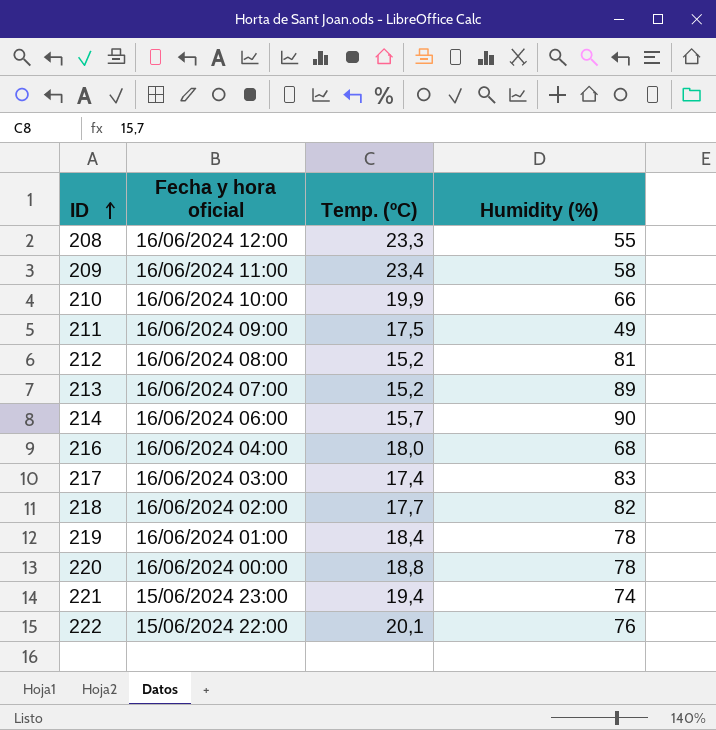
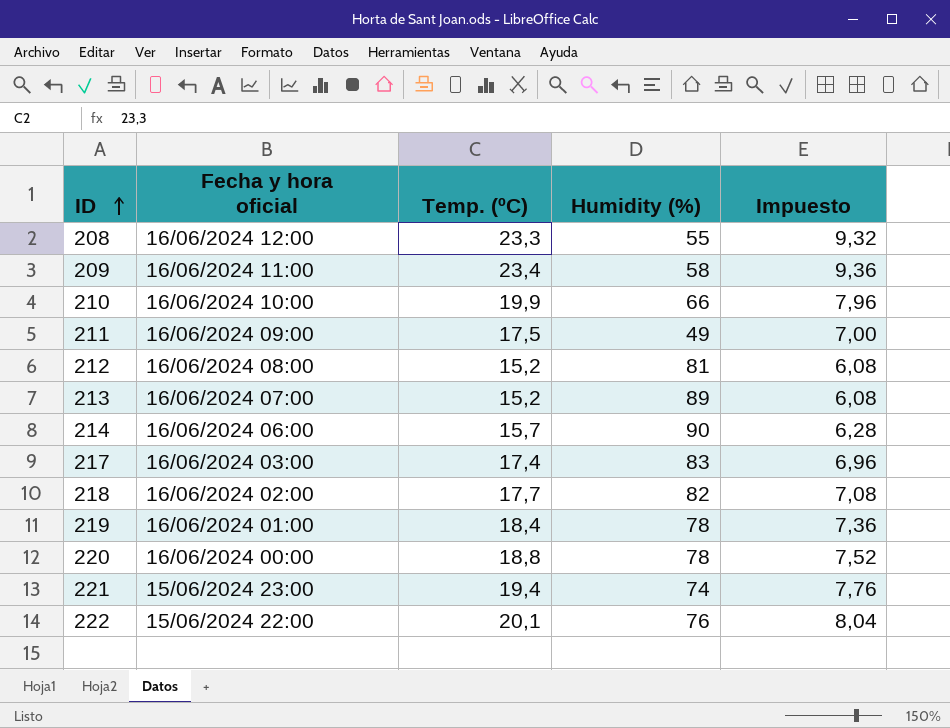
column Impuesto | formula: none -> [Temp. (ºC)] * 0,4
row 216: 16/06/2024 04:00 | 18,0 | 68 -> none

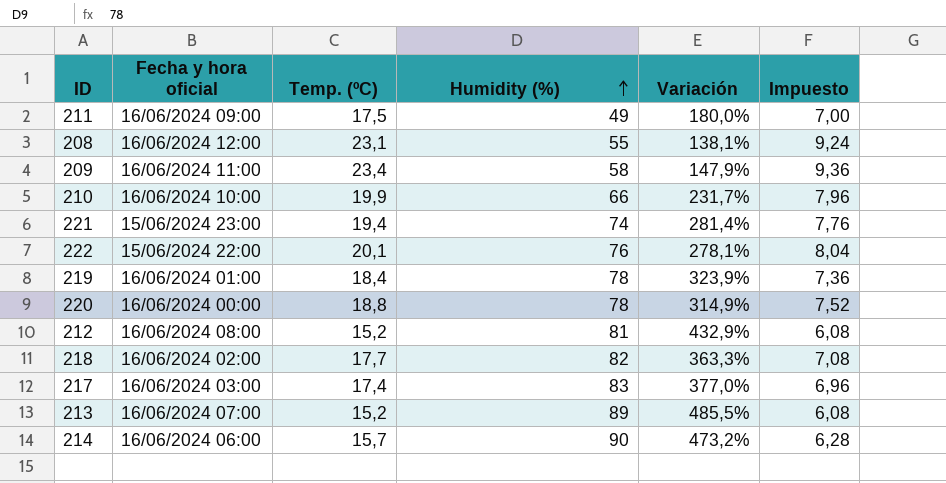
row order: ID ascending -> Humidity (%) ascending
column Variación | formula: none -> ([Humidity (%)] - [Temp. (ºC)]) / [Temp. (ºC)]
208 | Temp. (ºC): 23,3 -> 23,1
208 | Impuesto: 9,32 -> 9,24

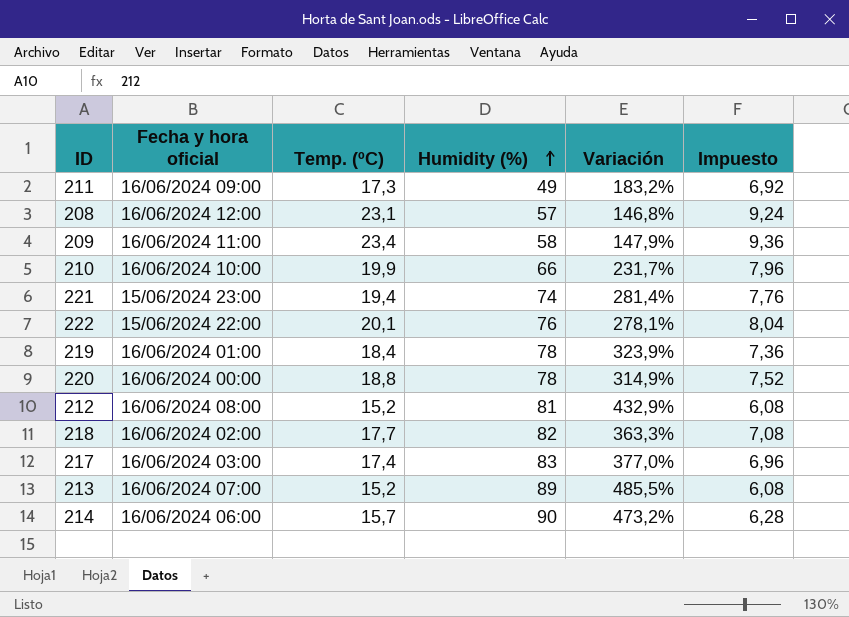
211 | Temp. (ºC): 17,5 -> 17,3
211 | Variación: 180,0% -> 183,2%
211 | Impuesto: 7,00 -> 6,92
208 | Humidity (%): 55 -> 57
208 | Variación: 138,1% -> 146,8%

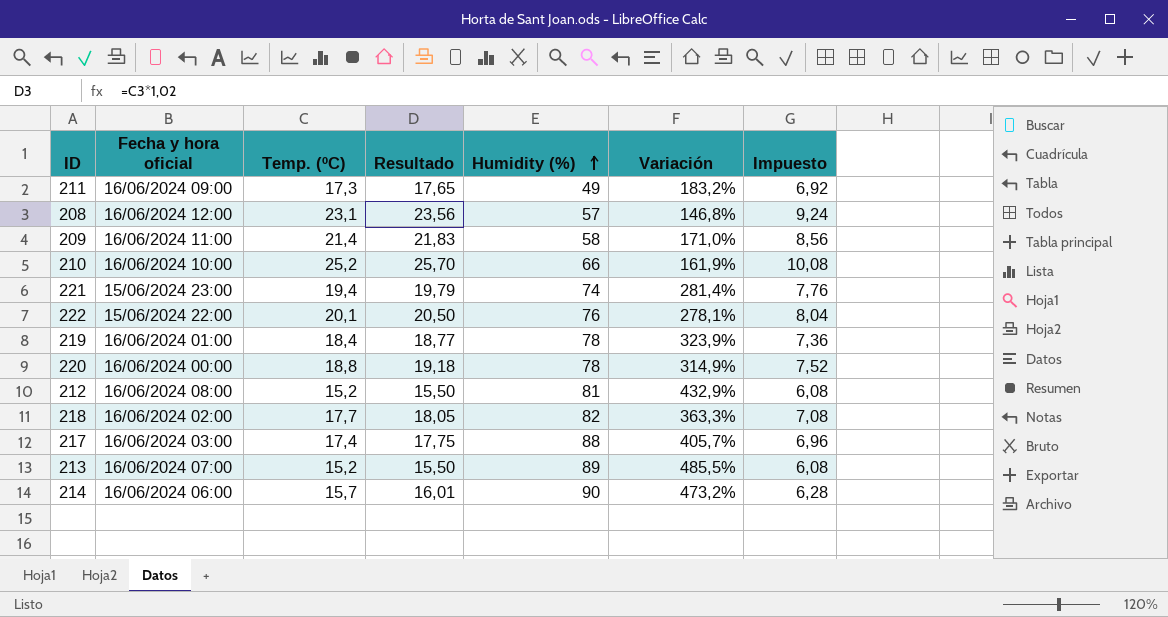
column Resultado | formula: none -> [Temp. (ºC)] * 1,02
209 | Temp. (ºC): 23,4 -> 21,4
209 | Variación: 147,9% -> 171,0%
209 | Impuesto: 9,36 -> 8,56
210 | Temp. (ºC): 19,9 -> 25,2
210 | Variación: 231,7% -> 161,9%
210 | Impuesto: 7,96 -> 10,08
217 | Humidity (%): 83 -> 88
217 | Variación: 377,0% -> 405,7%

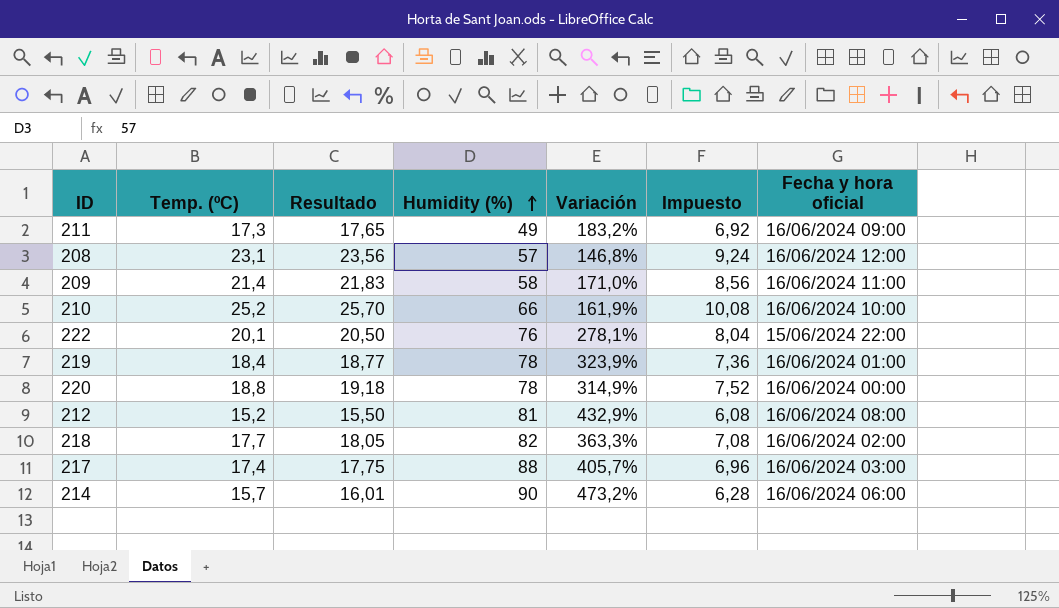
column Fecha y hora oficial | position: 2 -> 7
row 221: 15/06/2024 23:00 | 19,4 | 19,79 | 74 | 281,4% | 7,76 -> none
row 213: 16/06/2024 07:00 | 15,2 | 15,50 | 89 | 485,5% | 6,08 -> none

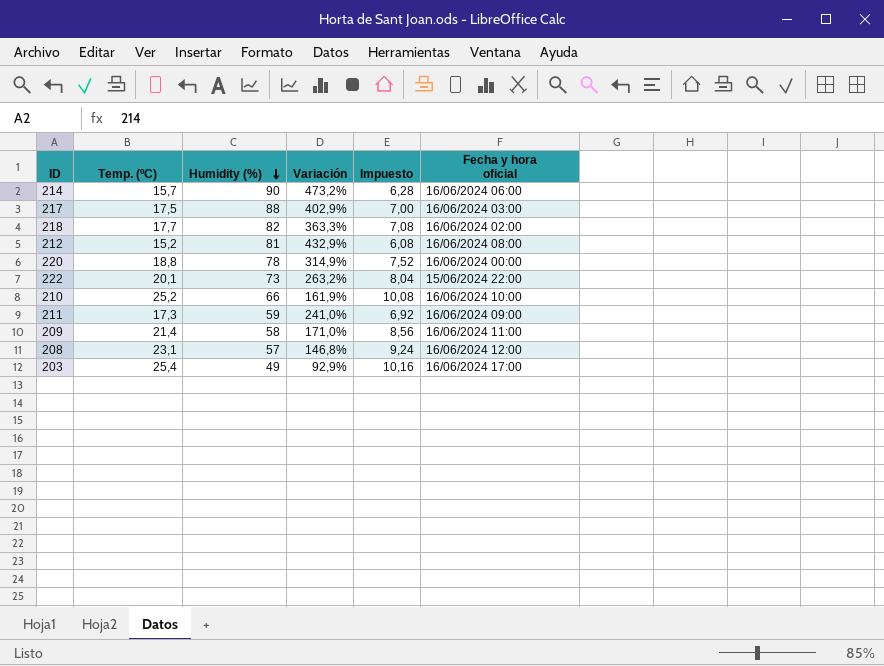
row order: Humidity (%) ascending -> Humidity (%) descending
column Resultado | formula: [Temp. (ºC)] * 1,02 -> none
row 219: 18,4 | 18,77 | 78 | 323,9% | 7,36 | 16/06/2024 01:00 -> none
217 | Temp. (ºC): 17,4 -> 17,5
217 | Variación: 405,7% -> 402,9%
217 | Impuesto: 6,96 -> 7,00
222 | Humidity (%): 76 -> 73
222 | Variación: 278,1% -> 263,2%
211 | Humidity (%): 49 -> 59
211 | Variación: 183,2% -> 241,0%
row 203: none -> 25,4 | 49 | 92,9% | 10,16 | 16/06/2024 17:00

